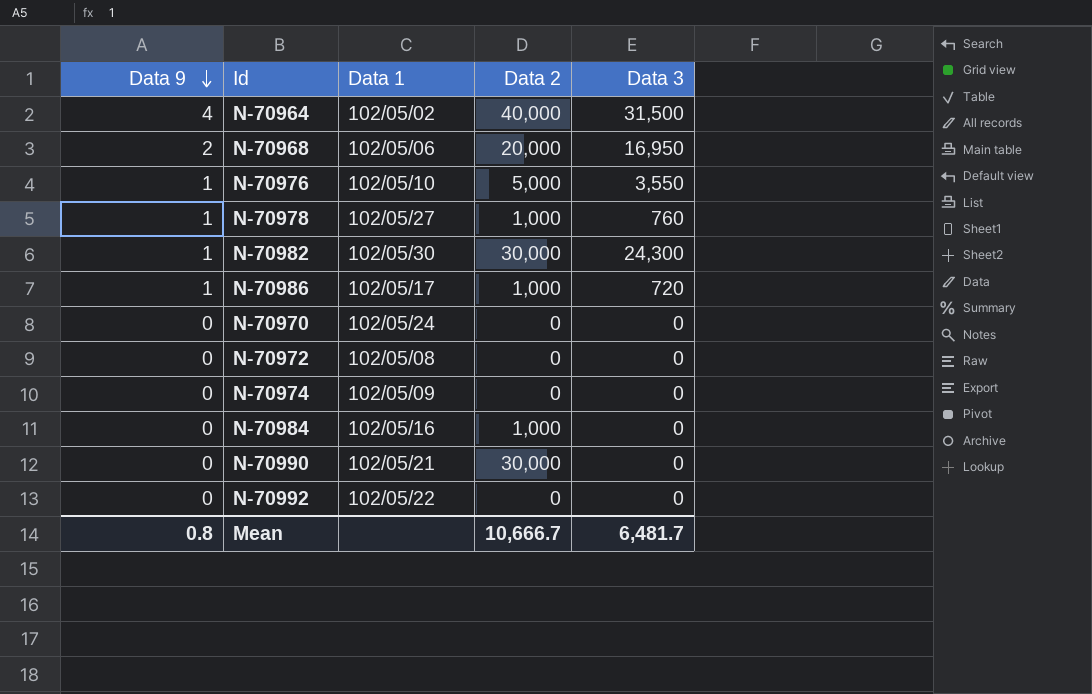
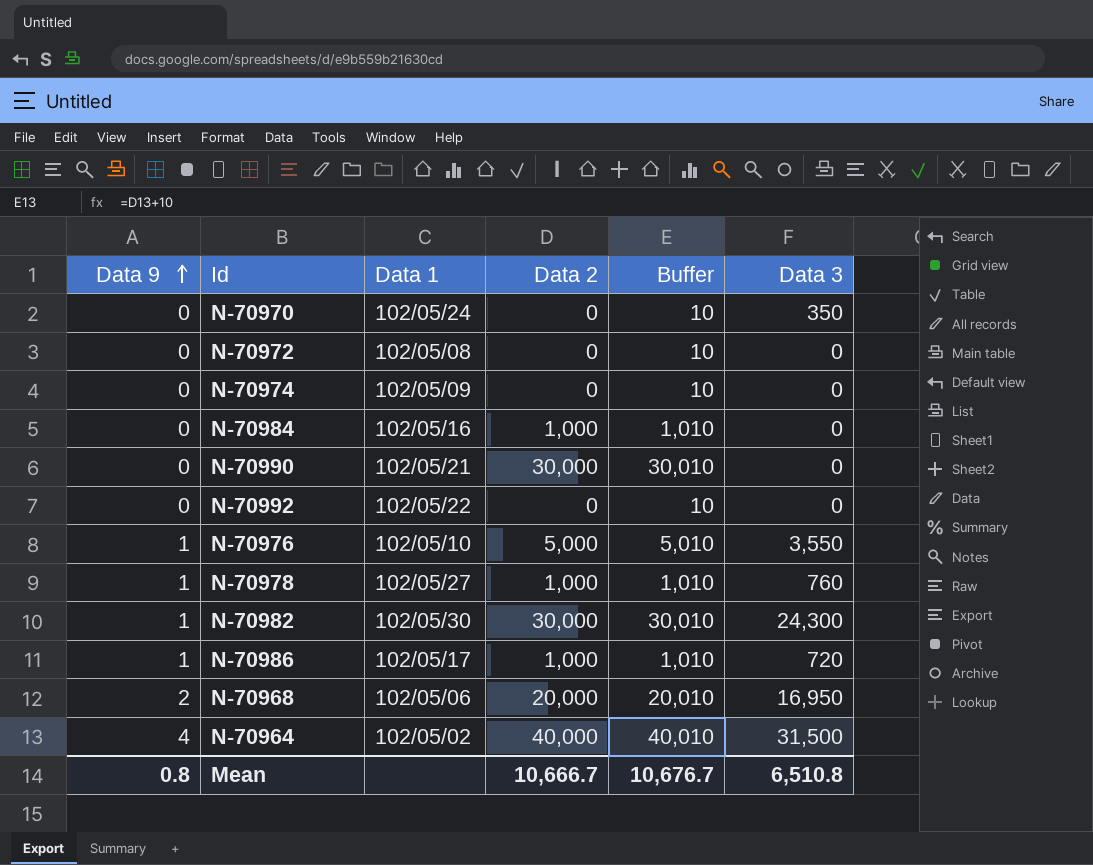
row order: Data 9 descending -> Data 9 ascending
column Buffer | formula: none -> [Data 2] + 10
N-70970 | Data 3: 0 -> 350
Mean | Data 3: 6,481.7 -> 6,510.8

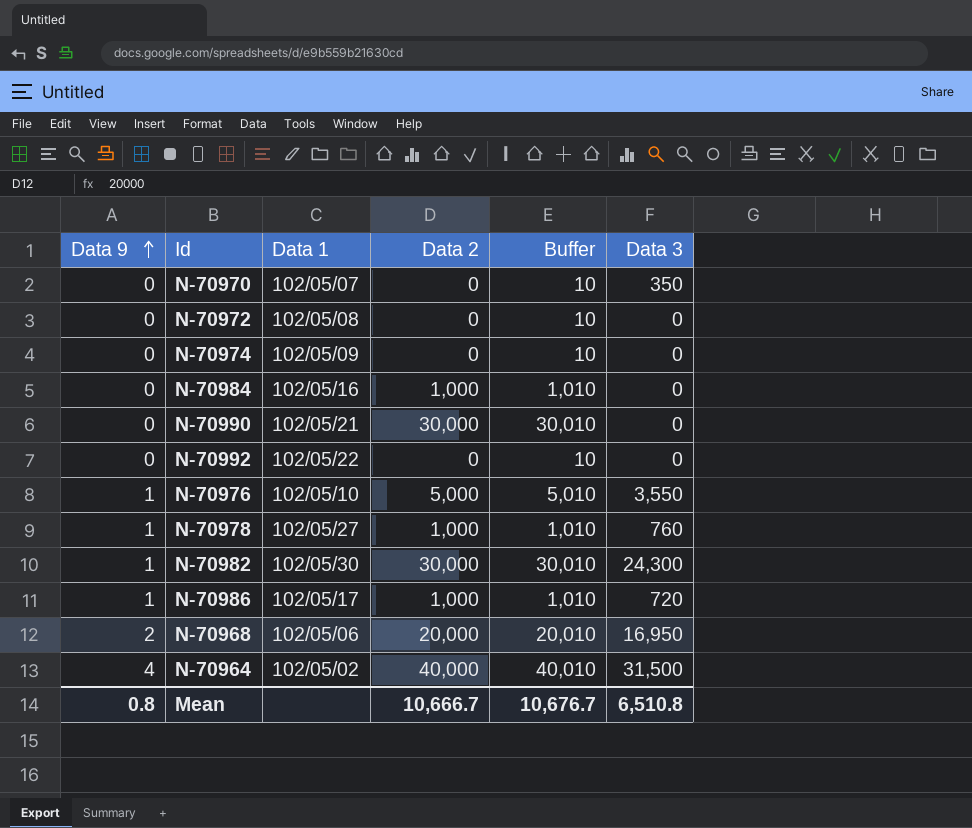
N-70970 | Data 1: 102/05/24 -> 102/05/07

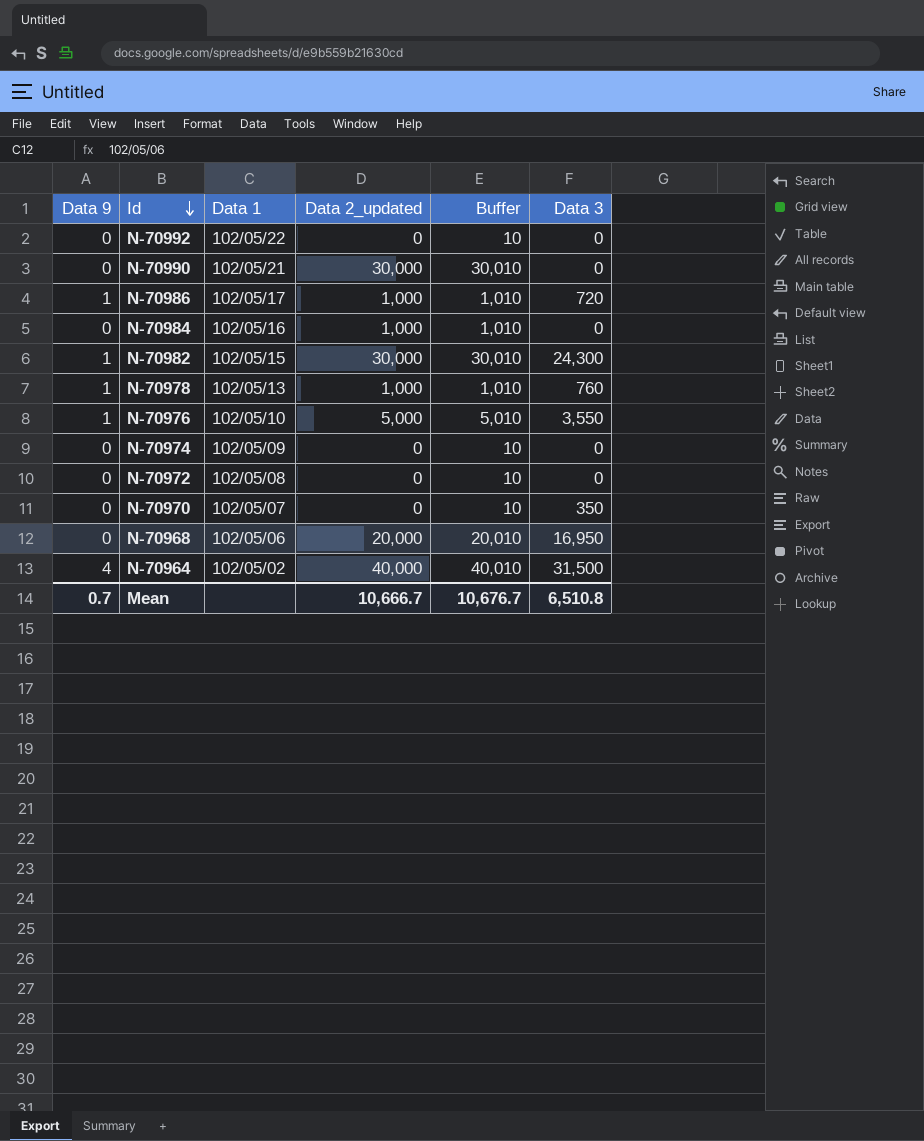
row order: Data 9 ascending -> Id descending
column name: Data 2 -> Data 2_updated
N-70982 | Data 1: 102/05/30 -> 102/05/15
N-70978 | Data 1: 102/05/27 -> 102/05/13
N-70968 | Data 9: 2 -> 0
Mean | Data 9: 0.8 -> 0.7

